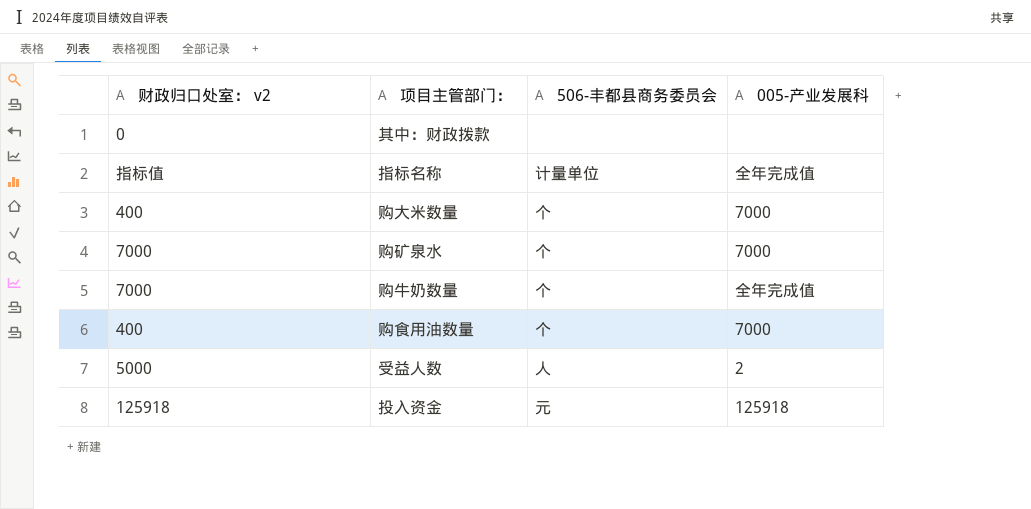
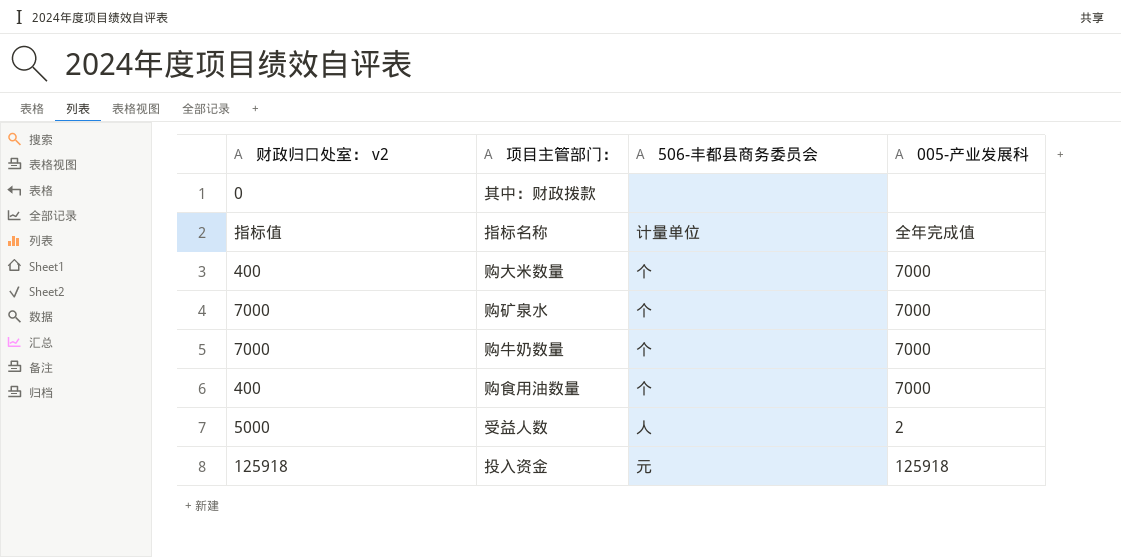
购牛奶数量 | 005-产业发展科: 全年完成值 -> 7000

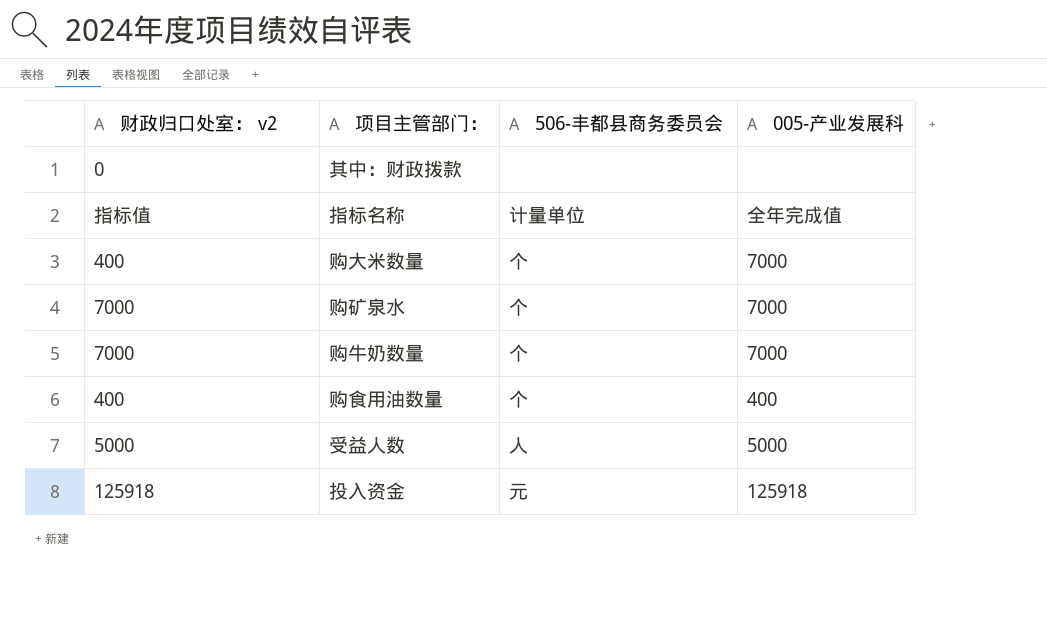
购食用油数量 | 005-产业发展科: 7000 -> 400
受益人数 | 005-产业发展科: 2 -> 5000

